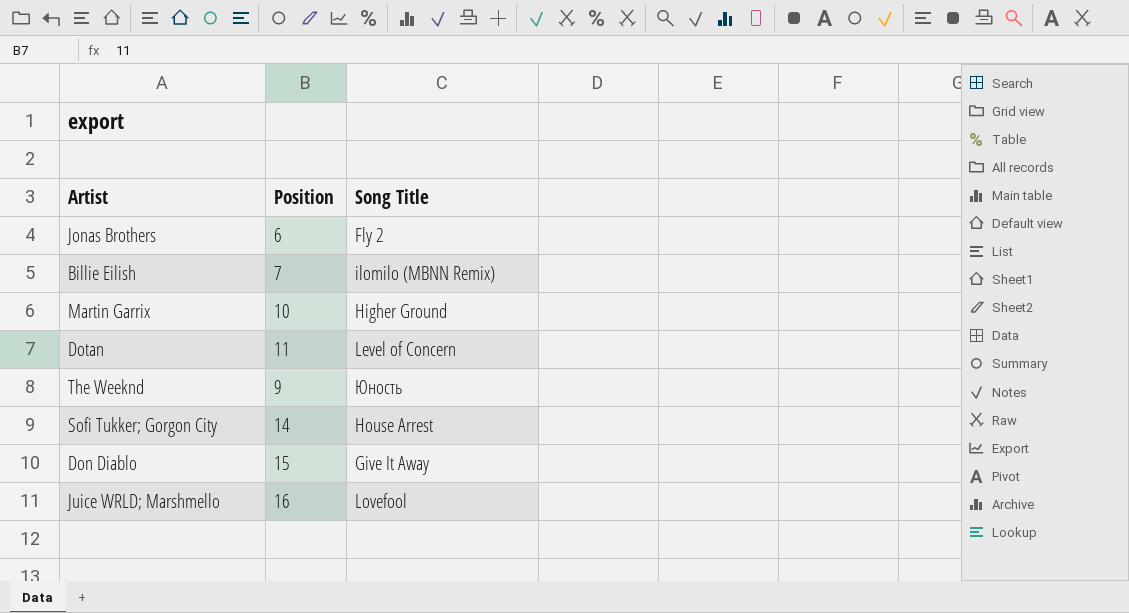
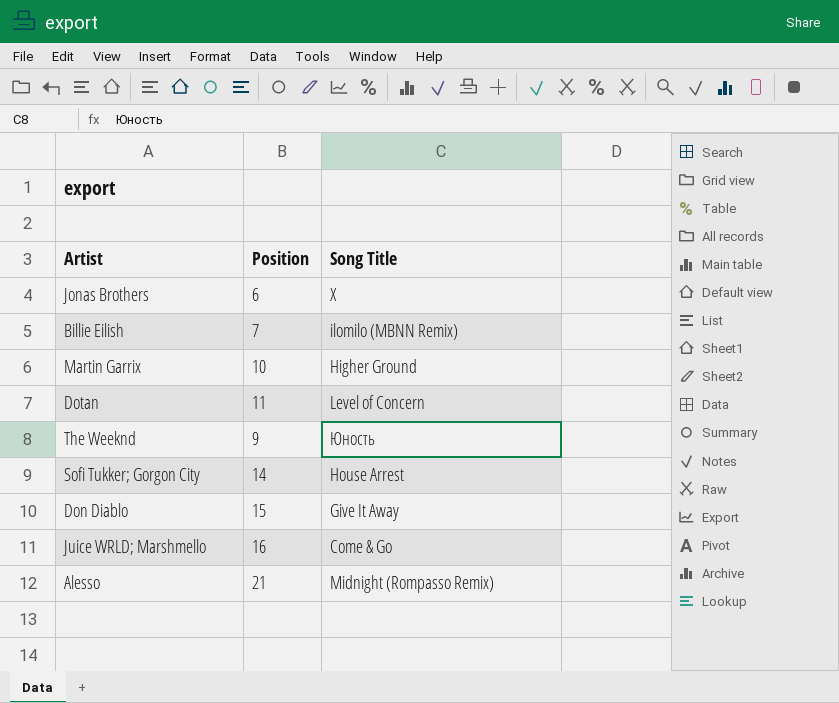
Jonas Brothers | Song Title: Fly 2 -> X
Juice WRLD; Marshmello | Song Title: Lovefool -> Come & Go
row Alesso: none -> 21 | Midnight (Rompasso Remix)

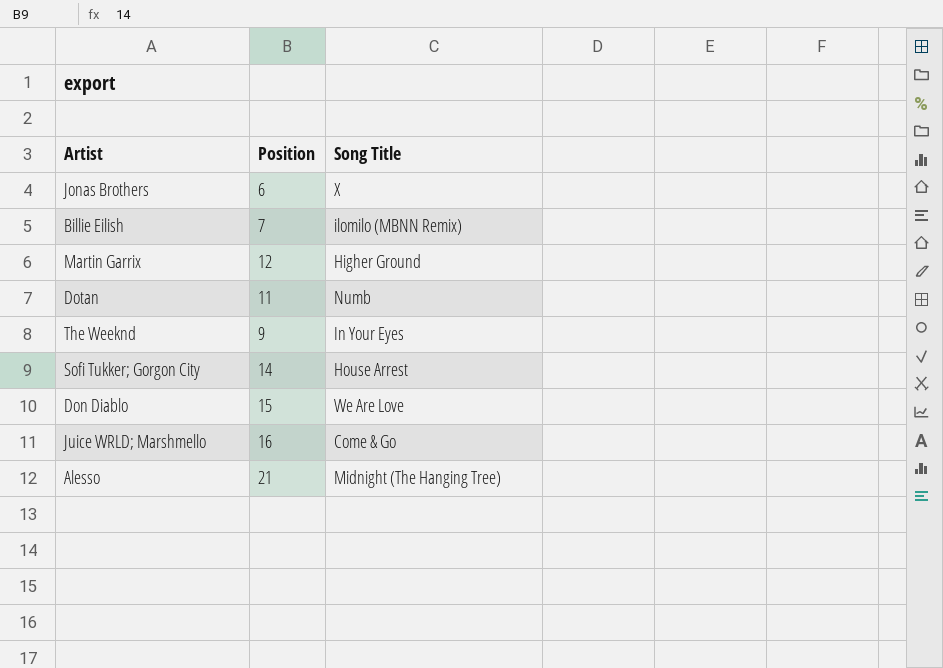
Martin Garrix | Position: 10 -> 12
Dotan | Song Title: Level of Concern -> Numb
The Weeknd | Song Title: Юность -> In Your Eyes
Don Diablo | Song Title: Give It Away -> We Are Love
Alesso | Song Title: Midnight (Rompasso Remix) -> Midnight (The Hanging Tree)

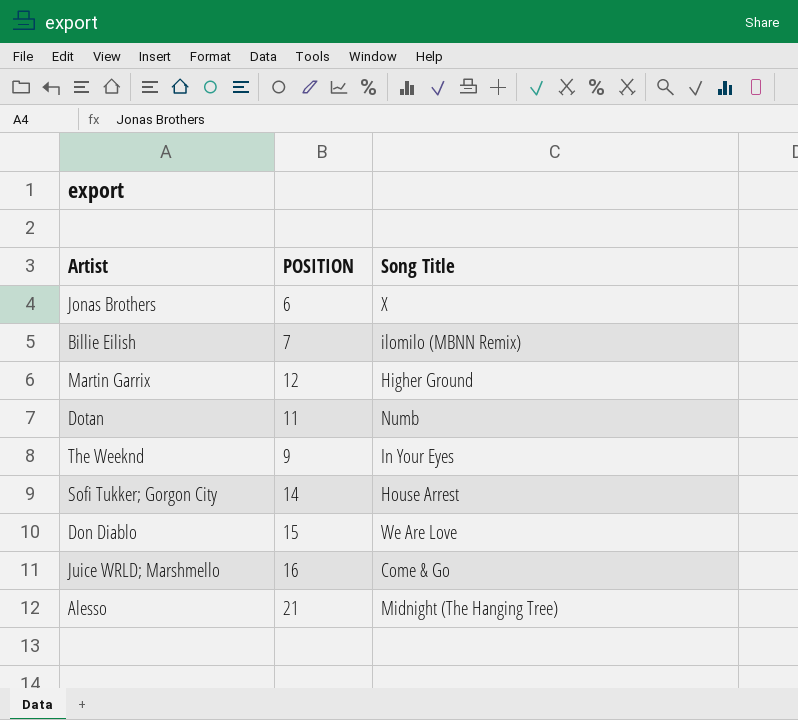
column name: Position -> POSITION

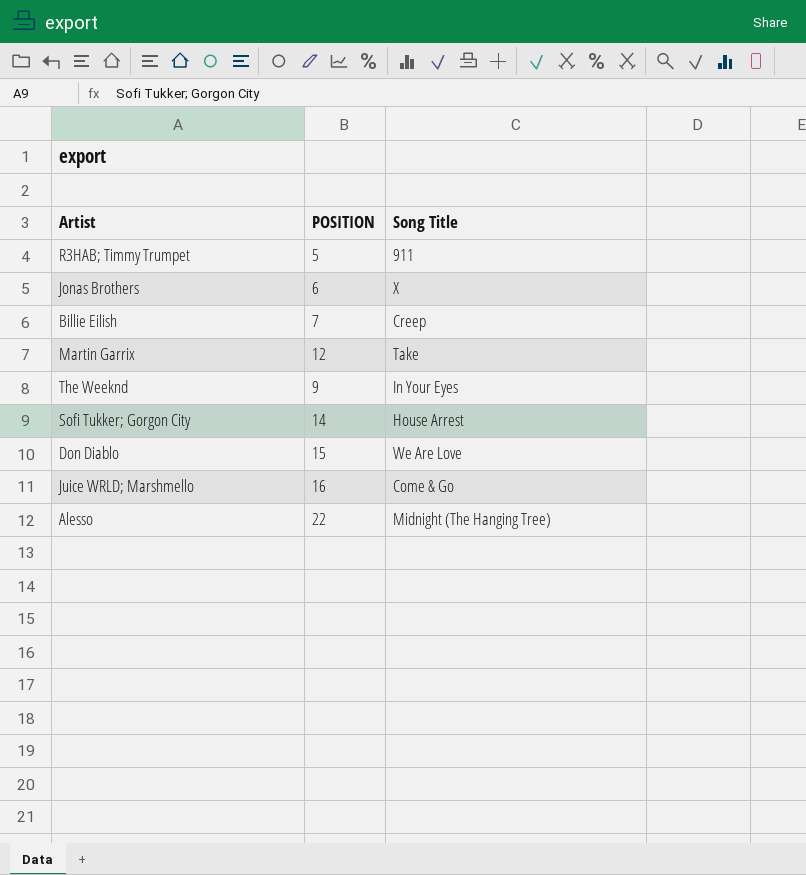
row Dotan: 11 | Numb -> none
row R3HAB; Timmy Trumpet: none -> 5 | 911
Billie Eilish | Song Title: ilomilo (MBNN Remix) -> Creep
Martin Garrix | Song Title: Higher Ground -> Take
Alesso | POSITION: 21 -> 22

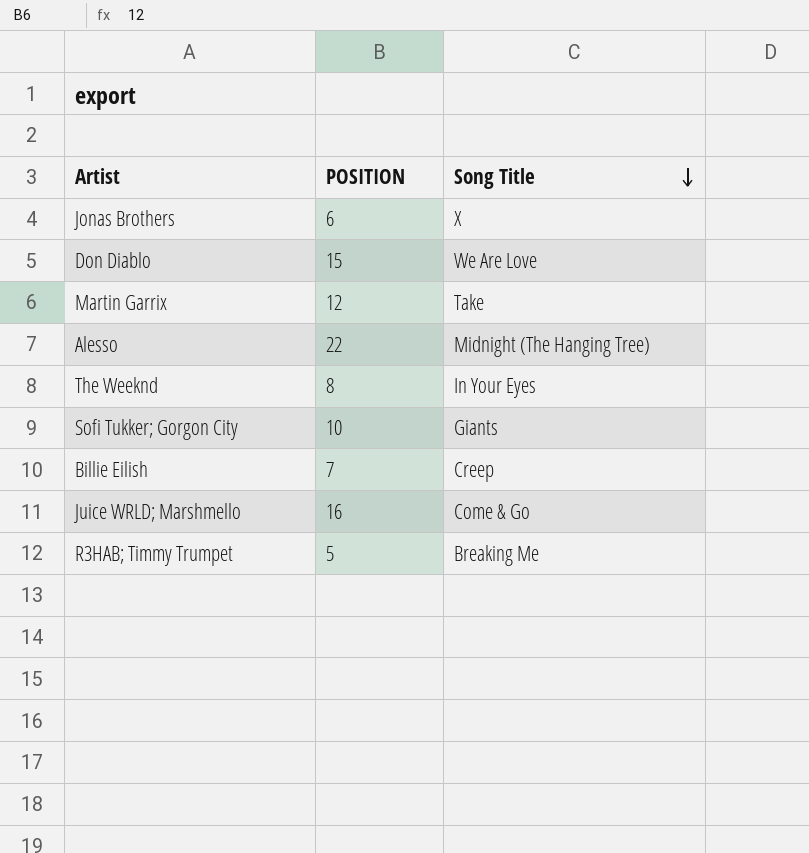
row order: none -> Song Title descending
The Weeknd | POSITION: 9 -> 8
Sofi Tukker; Gorgon City | POSITION: 14 -> 10
Sofi Tukker; Gorgon City | Song Title: House Arrest -> Giants
R3HAB; Timmy Trumpet | Song Title: 911 -> Breaking Me

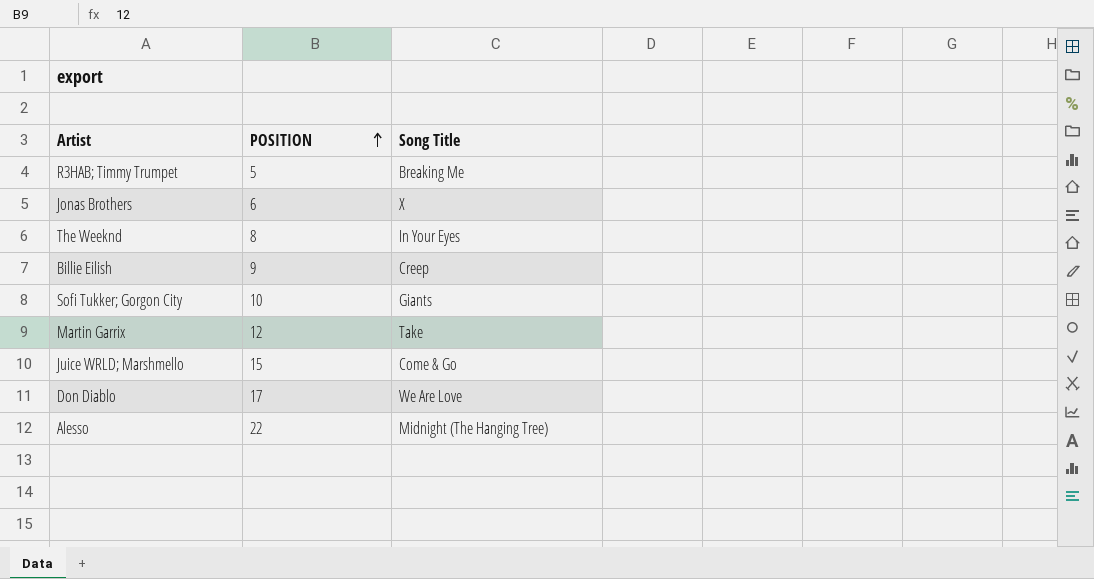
row order: Song Title descending -> POSITION ascending
Billie Eilish | POSITION: 7 -> 9
Juice WRLD; Marshmello | POSITION: 16 -> 15
Don Diablo | POSITION: 15 -> 17

